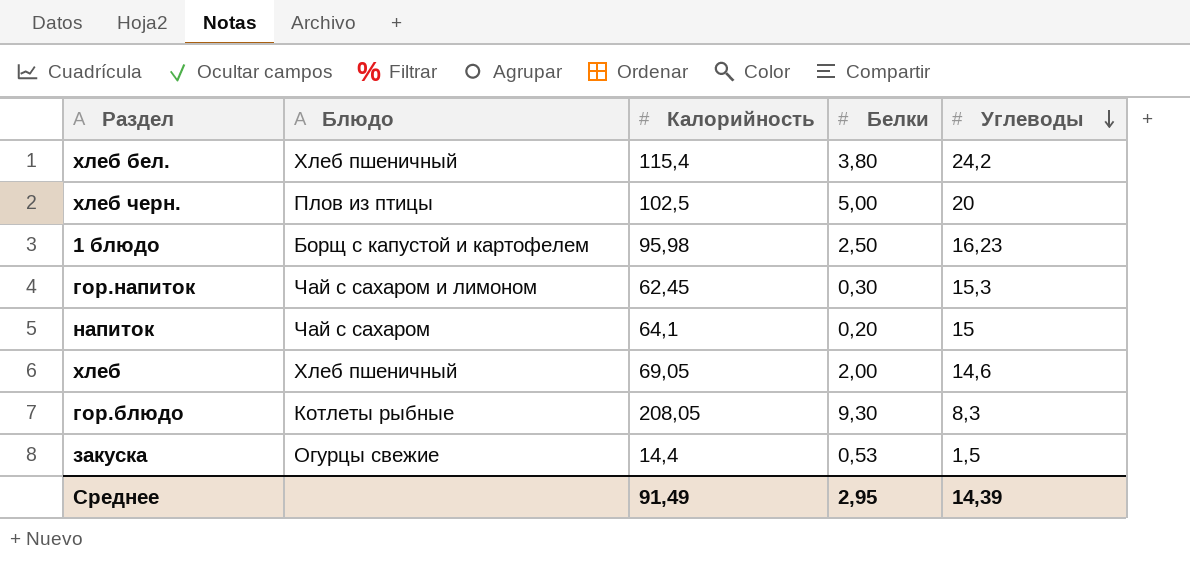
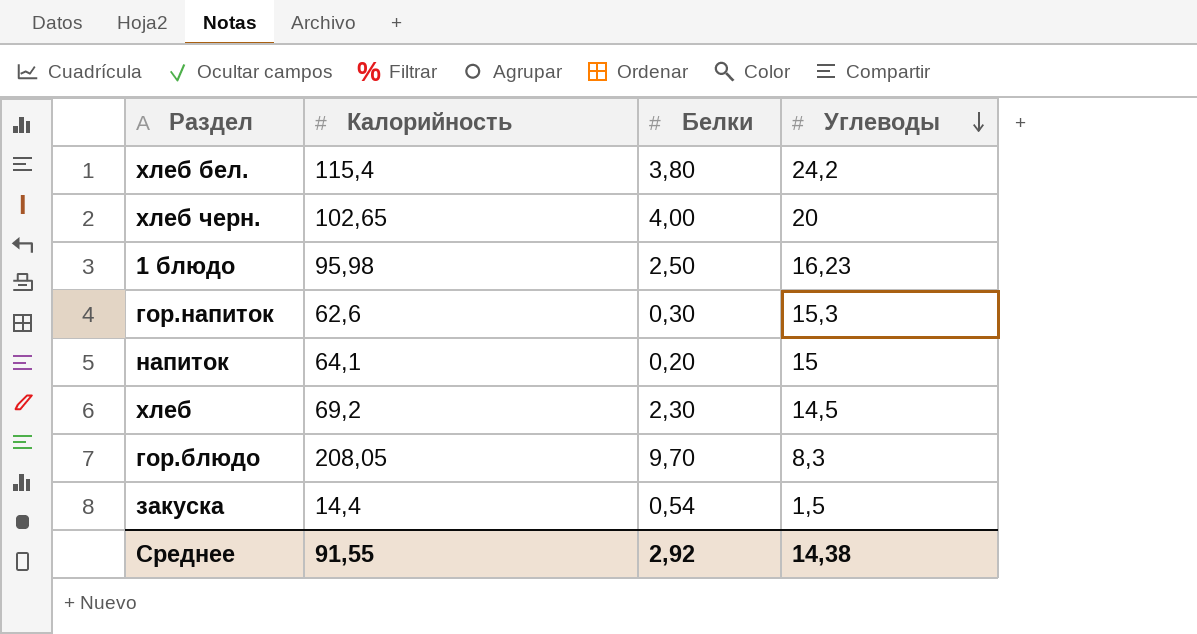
column Блюдо | position: 2 -> none
хлеб черн. | Калорийность: 102,5 -> 102,65
хлеб черн. | Белки: 5,00 -> 4,00
гор.напиток | Калорийность: 62,45 -> 62,6
хлеб | Калорийность: 69,05 -> 69,2
хлеб | Белки: 2,00 -> 2,30
хлеб | Углеводы: 14,6 -> 14,5
гор.блюдо | Белки: 9,30 -> 9,70
закуска | Белки: 0,53 -> 0,54
Среднее | Калорийность: 91,49 -> 91,55
Среднее | Белки: 2,95 -> 2,92
Среднее | Углеводы: 14,39 -> 14,38

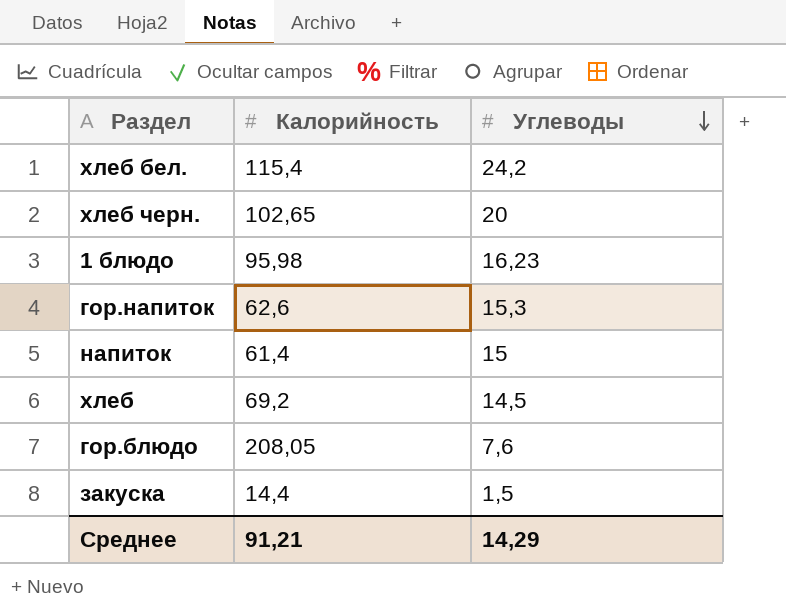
column Белки | position: 3 -> none
напиток | Калорийность: 64,1 -> 61,4
гор.блюдо | Углеводы: 8,3 -> 7,6
Среднее | Калорийность: 91,55 -> 91,21
Среднее | Углеводы: 14,38 -> 14,29

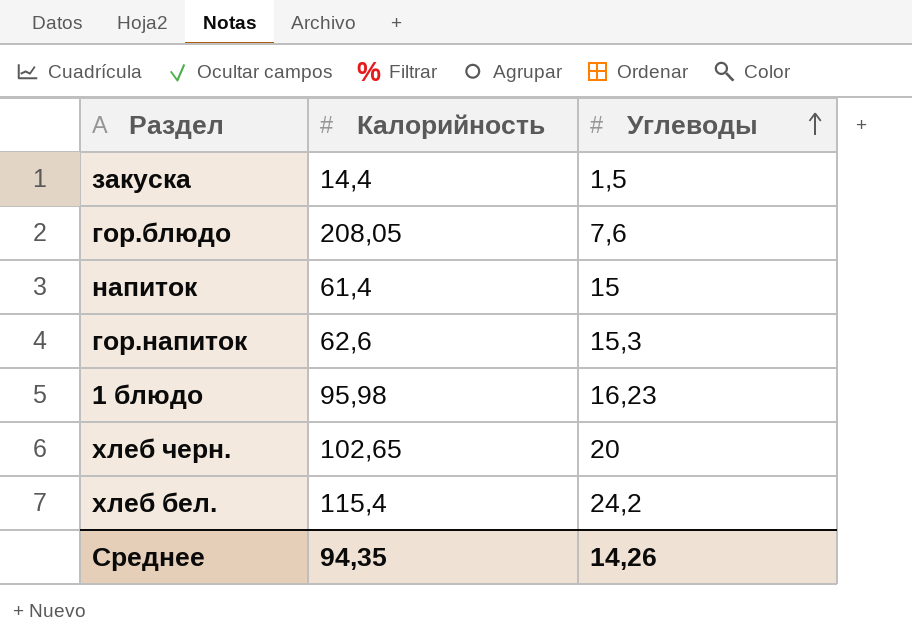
row order: Углеводы descending -> Углеводы ascending
row хлеб: 69,2 | 14,5 -> none
Среднее | Калорийность: 91,21 -> 94,35
Среднее | Углеводы: 14,29 -> 14,26

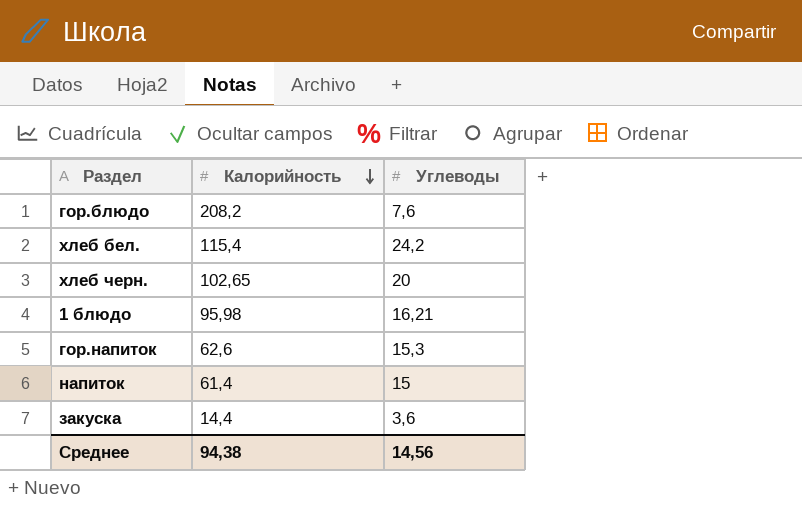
row order: Углеводы ascending -> Калорийность descending
гор.блюдо | Калорийность: 208,05 -> 208,2
1 блюдо | Углеводы: 16,23 -> 16,21
закуска | Углеводы: 1,5 -> 3,6
Среднее | Калорийность: 94,35 -> 94,38
Среднее | Углеводы: 14,26 -> 14,56

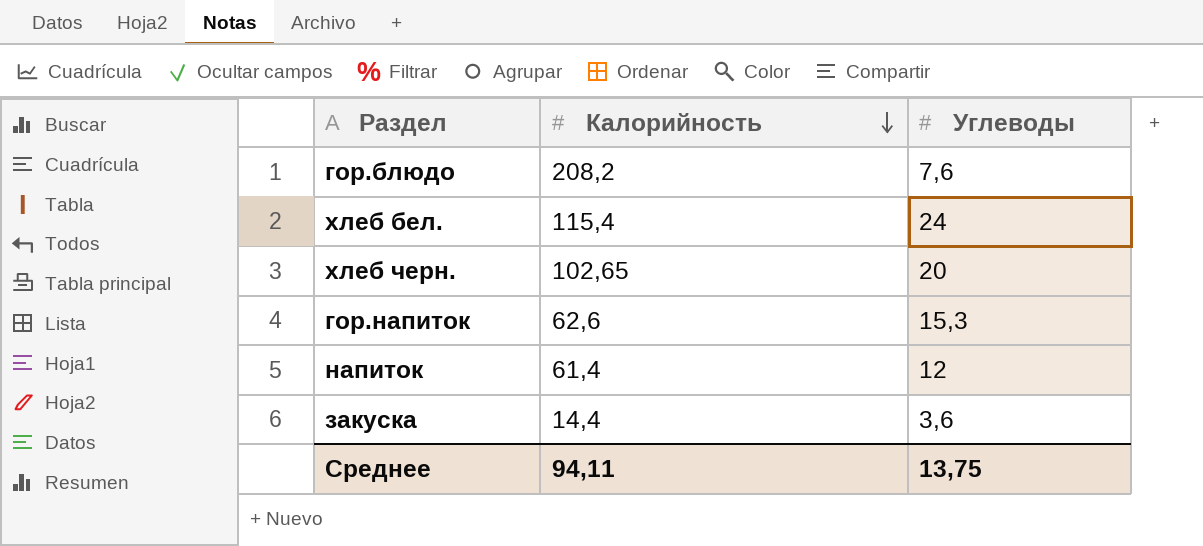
row 1 блюдо: 95,98 | 16,21 -> none
хлеб бел. | Углеводы: 24,2 -> 24
напиток | Углеводы: 15 -> 12
Среднее | Калорийность: 94,38 -> 94,11
Среднее | Углеводы: 14,56 -> 13,75

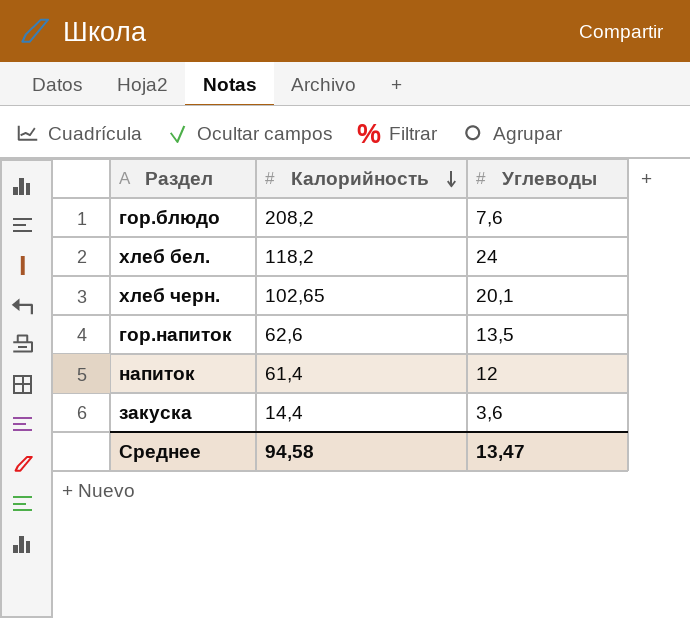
хлеб бел. | Калорийность: 115,4 -> 118,2
хлеб черн. | Углеводы: 20 -> 20,1
гор.напиток | Углеводы: 15,3 -> 13,5
Среднее | Калорийность: 94,11 -> 94,58
Среднее | Углеводы: 13,75 -> 13,47

